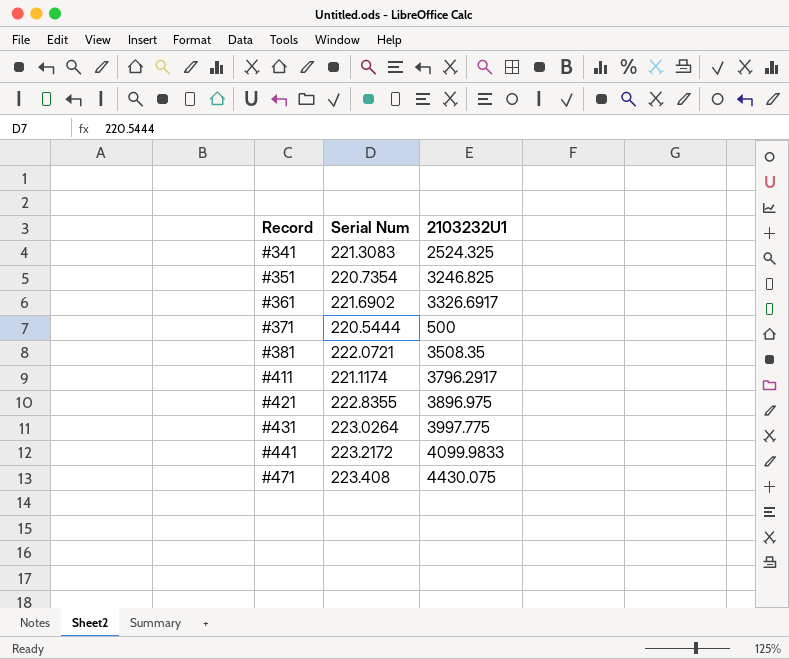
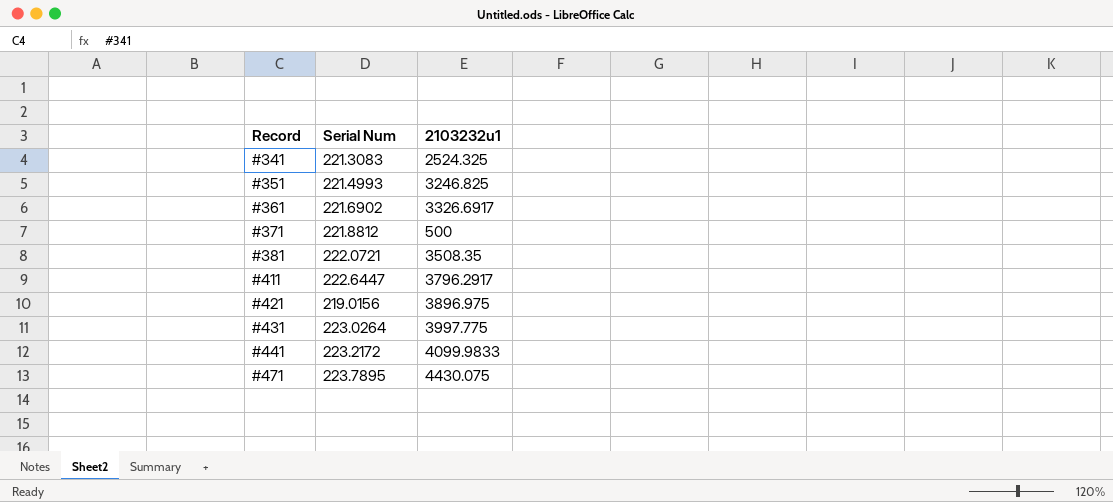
column name: 2103232U1 -> 2103232u1
#351 | Serial Num: 220.7354 -> 221.4993
#371 | Serial Num: 220.5444 -> 221.8812
#411 | Serial Num: 221.1174 -> 222.6447
#421 | Serial Num: 222.8355 -> 219.0156
#471 | Serial Num: 223.408 -> 223.7895

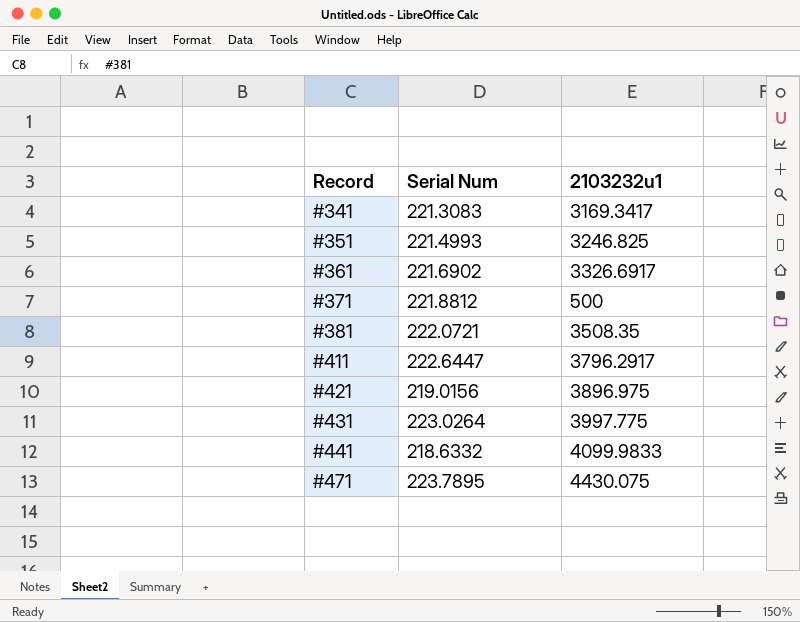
#341 | 2103232u1: 2524.325 -> 3169.3417
#441 | Serial Num: 223.2172 -> 218.6332

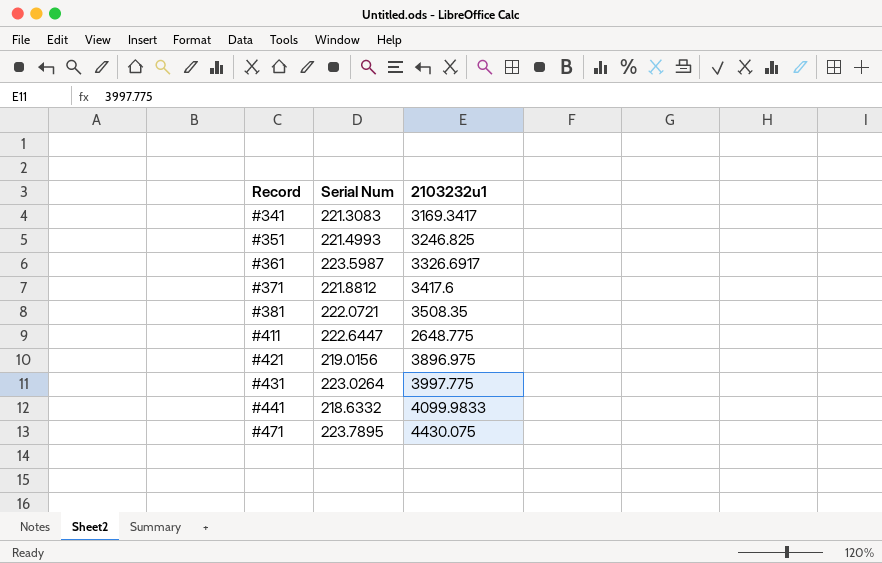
#361 | Serial Num: 221.6902 -> 223.5987
#371 | 2103232u1: 500 -> 3417.6
#411 | 2103232u1: 3796.2917 -> 2648.775

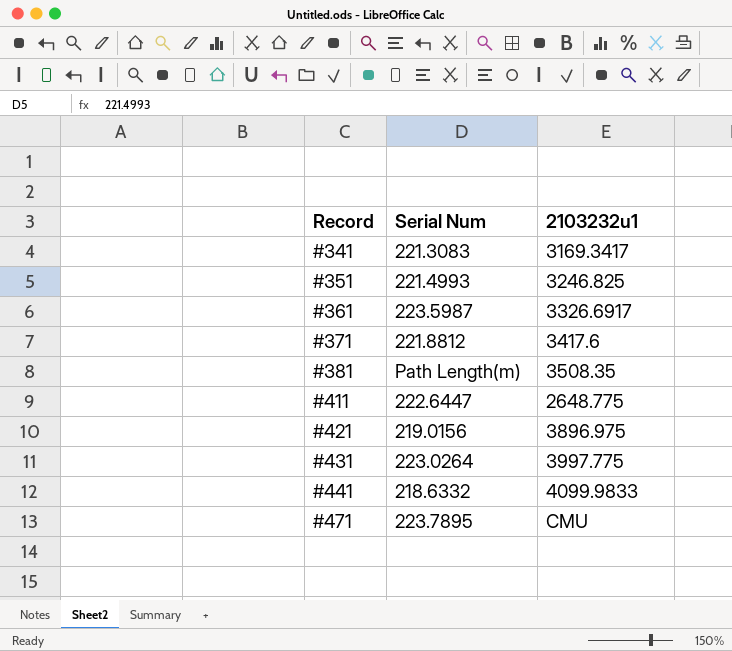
#381 | Serial Num: 222.0721 -> Path Length(m)
#471 | 2103232u1: 4430.075 -> CMU

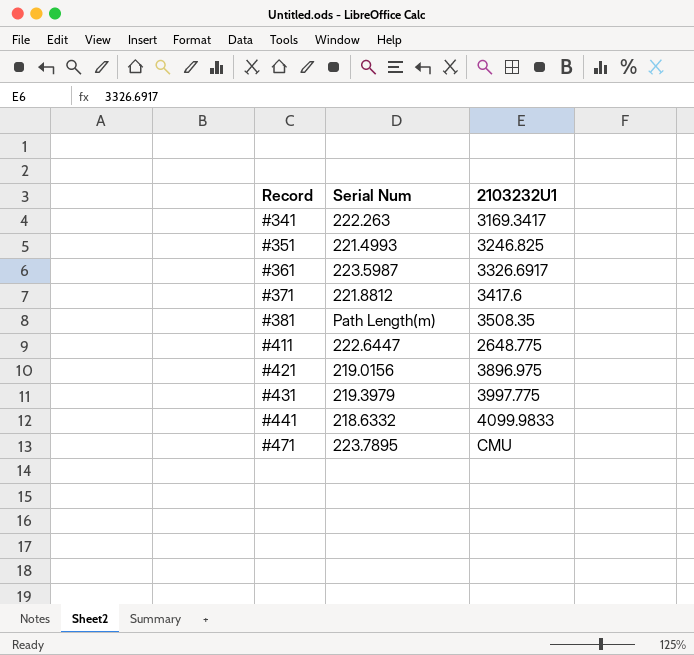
column name: 2103232u1 -> 2103232U1
#341 | Serial Num: 221.3083 -> 222.263
#431 | Serial Num: 223.0264 -> 219.3979

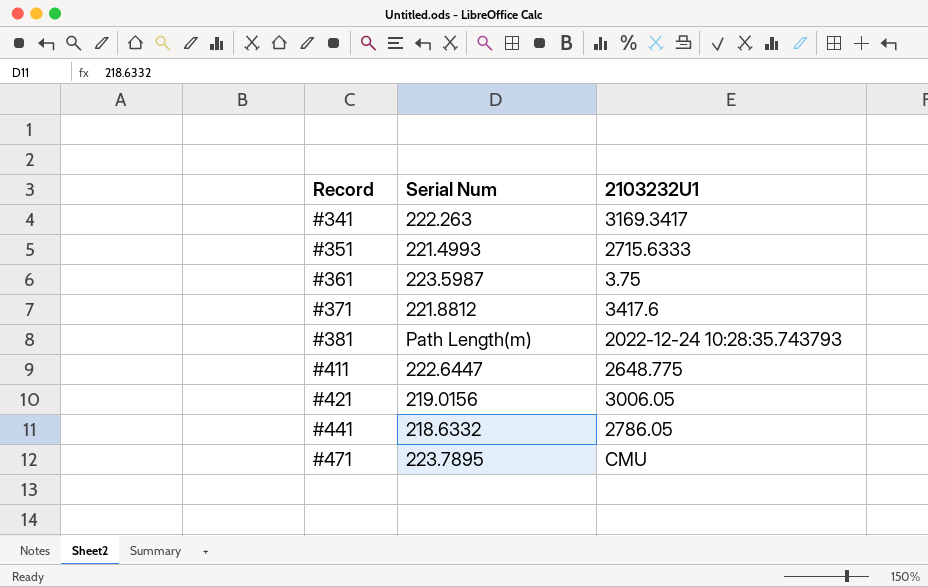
row #431: 219.3979 | 3997.775 -> none
#351 | 2103232U1: 3246.825 -> 2715.6333
#361 | 2103232U1: 3326.6917 -> 3.75
#381 | 2103232U1: 3508.35 -> 2022-12-24 10:28:35.743793
#421 | 2103232U1: 3896.975 -> 3006.05
#441 | 2103232U1: 4099.9833 -> 2786.05

